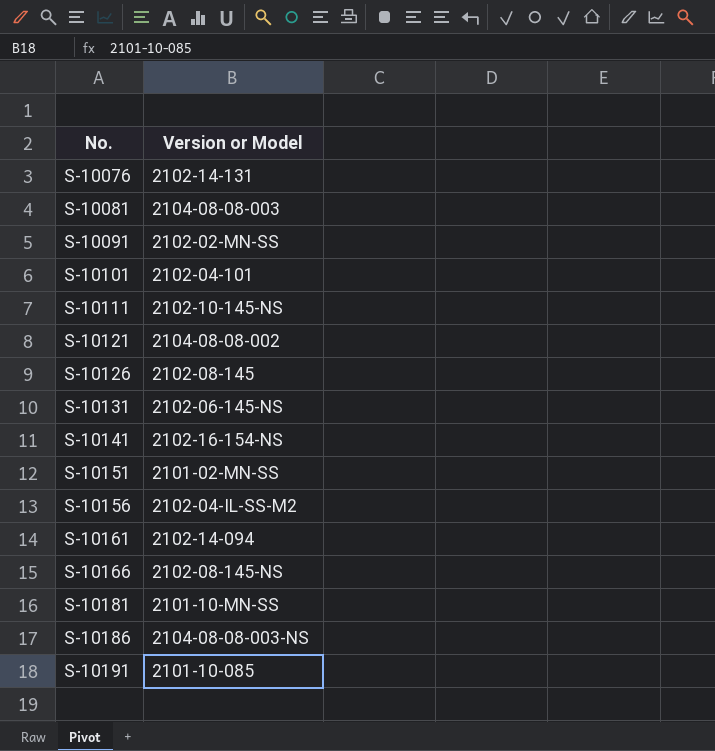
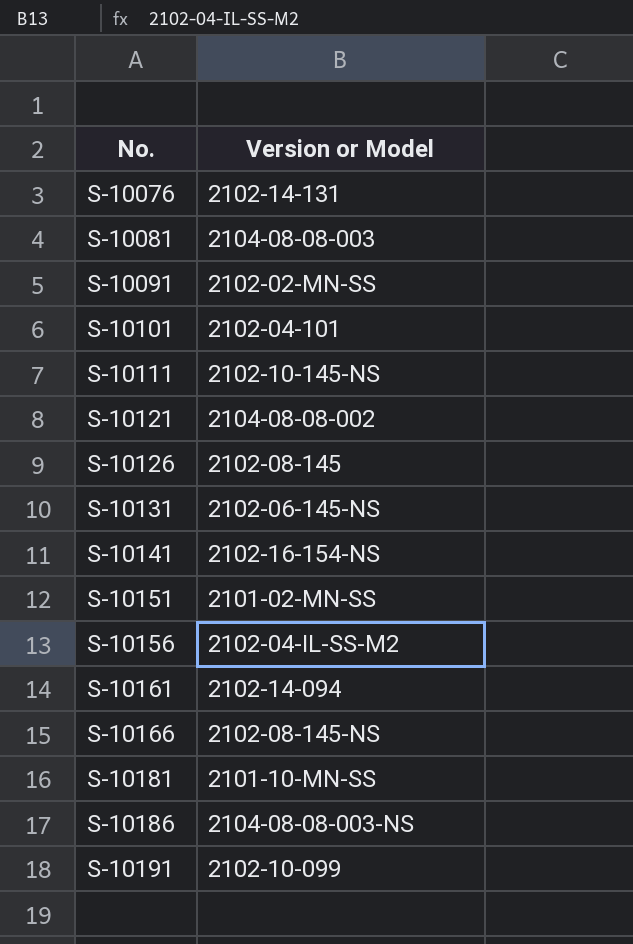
S-10191 | Version or Model: 2101-10-085 -> 2102-10-099

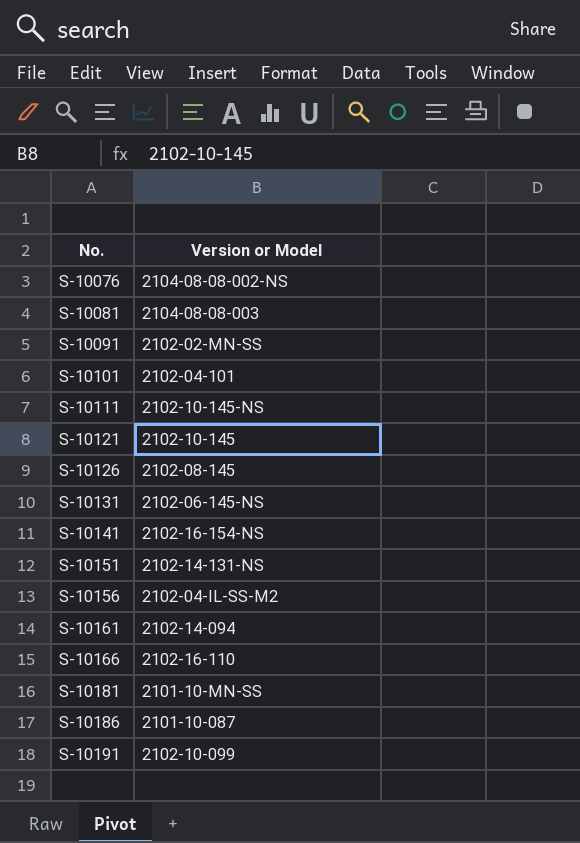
S-10076 | Version or Model: 2102-14-131 -> 2104-08-08-002-NS
S-10121 | Version or Model: 2104-08-08-002 -> 2102-10-145
S-10151 | Version or Model: 2101-02-MN-SS -> 2102-14-131-NS
S-10166 | Version or Model: 2102-08-145-NS -> 2102-16-110
S-10186 | Version or Model: 2104-08-08-003-NS -> 2101-10-087

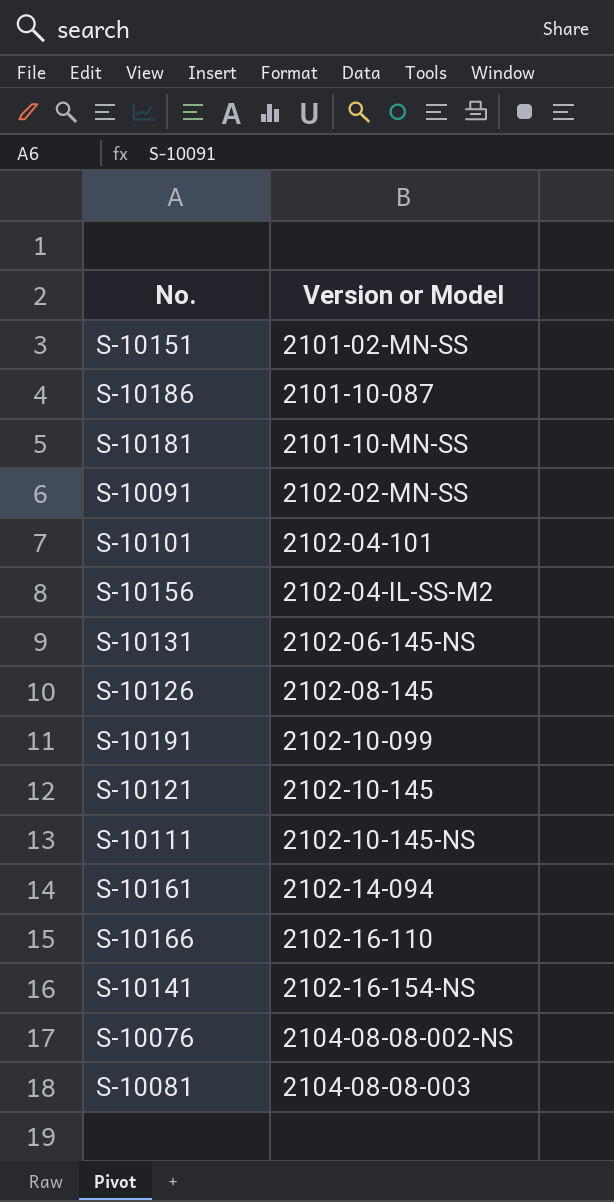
row order: No. ascending -> Version or Model ascending
S-10151 | Version or Model: 2102-14-131-NS -> 2101-02-MN-SS

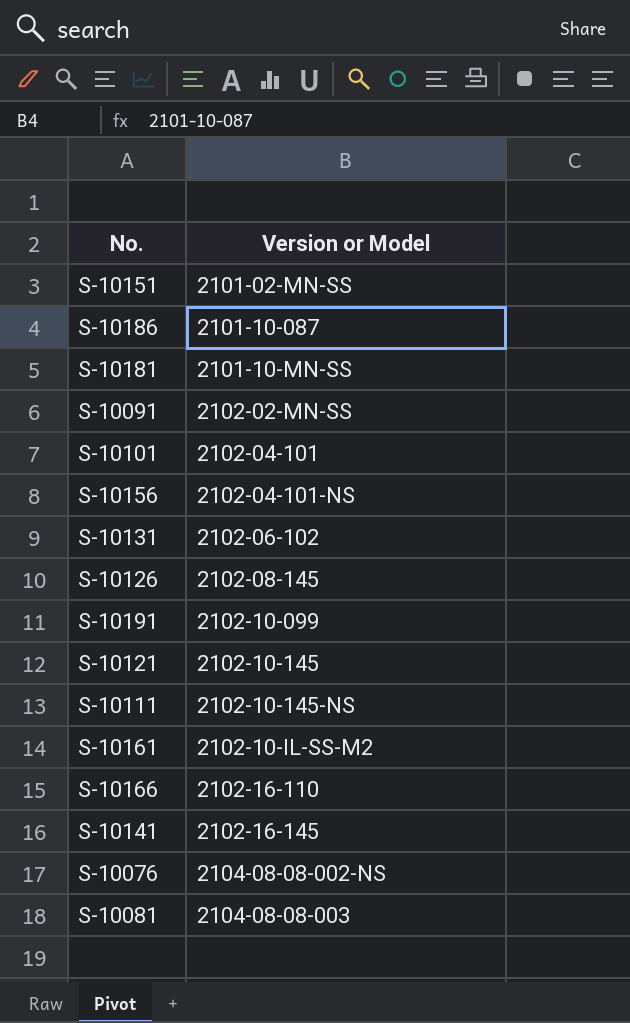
S-10156 | Version or Model: 2102-04-IL-SS-M2 -> 2102-04-101-NS
S-10131 | Version or Model: 2102-06-145-NS -> 2102-06-102
S-10161 | Version or Model: 2102-14-094 -> 2102-10-IL-SS-M2
S-10141 | Version or Model: 2102-16-154-NS -> 2102-16-145

